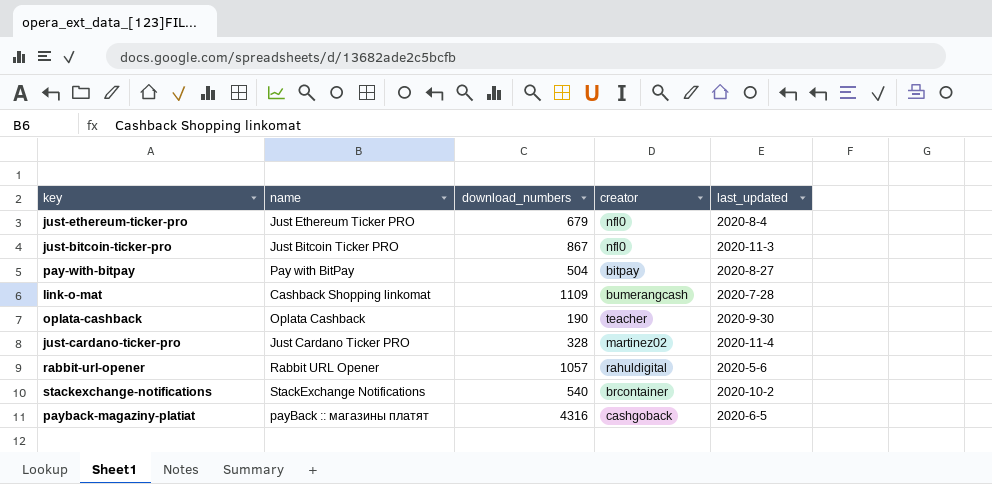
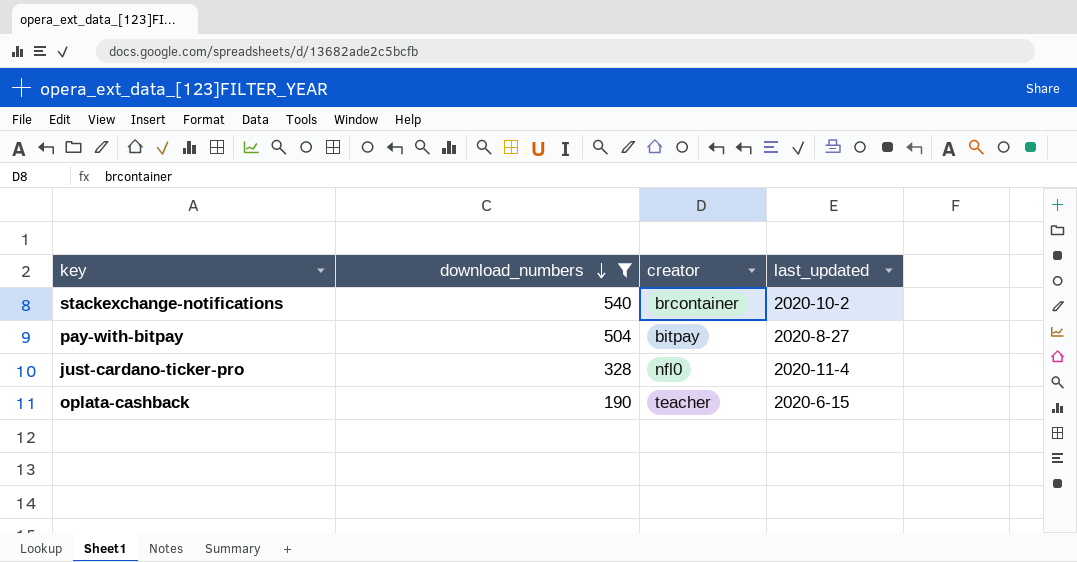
filter: none -> download_numbers <= 540
row order: none -> download_numbers descending
column name | position: 2 -> none
just-cardano-ticker-pro | creator: martinez02 -> nfl0
oplata-cashback | last_updated: 2020-9-30 -> 2020-6-15

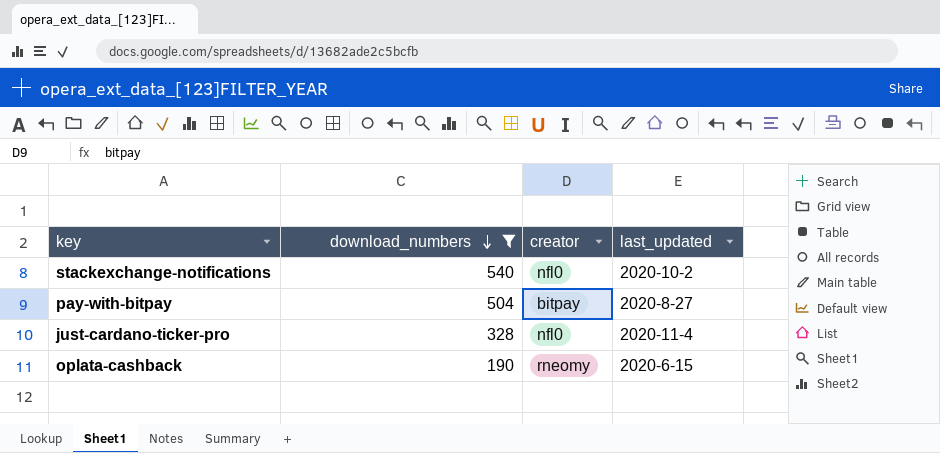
stackexchange-notifications | creator: brcontainer -> nfl0
oplata-cashback | creator: teacher -> rneomy

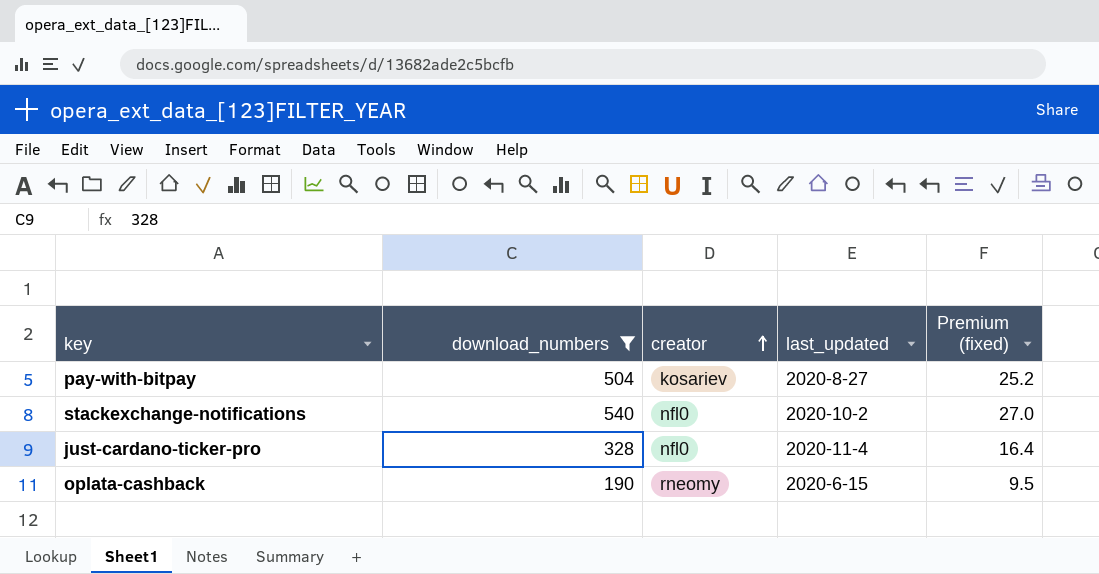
row order: download_numbers descending -> creator ascending
column Premium (fixed) | formula: none -> [download_numbers] * 0.05
pay-with-bitpay | creator: bitpay -> kosariev

